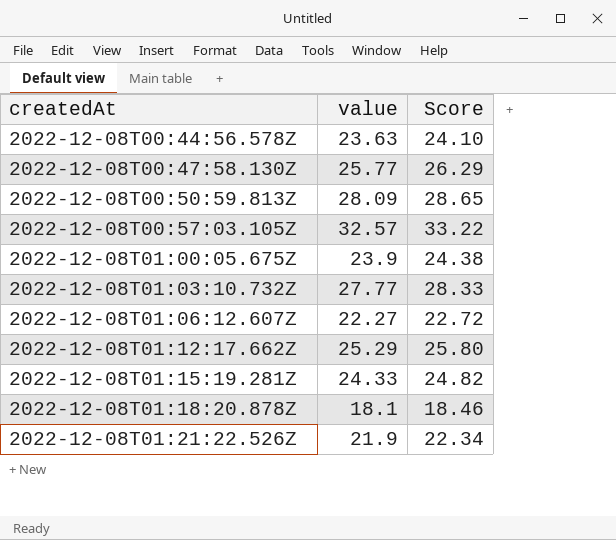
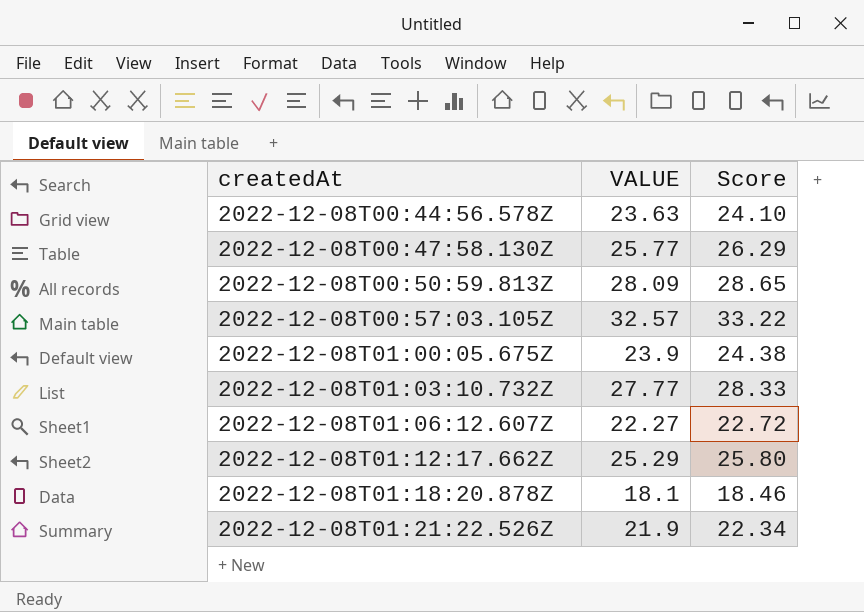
column name: value -> VALUE
row 2022-12-08T01:15:19.281Z: 24.33 | 24.82 -> none

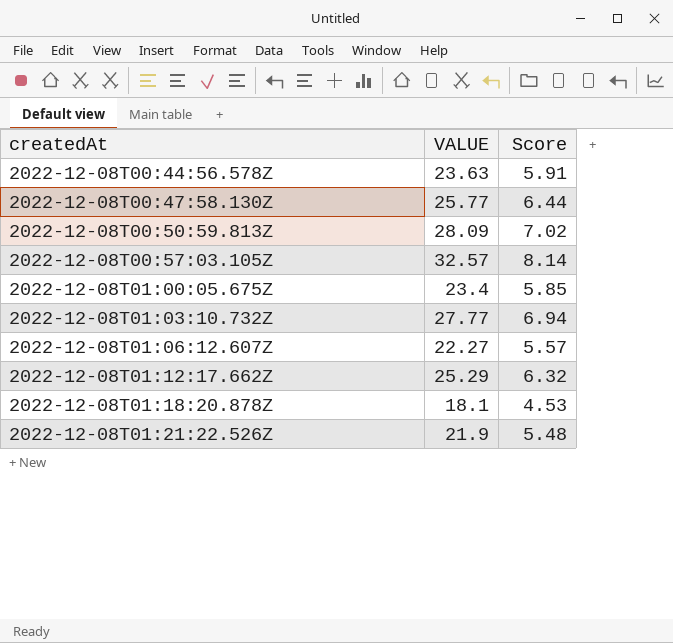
column Score | formula: [VALUE] * 1.02 -> [VALUE] * 0.25
2022-12-08T01:00:05.675Z | VALUE: 23.9 -> 23.4

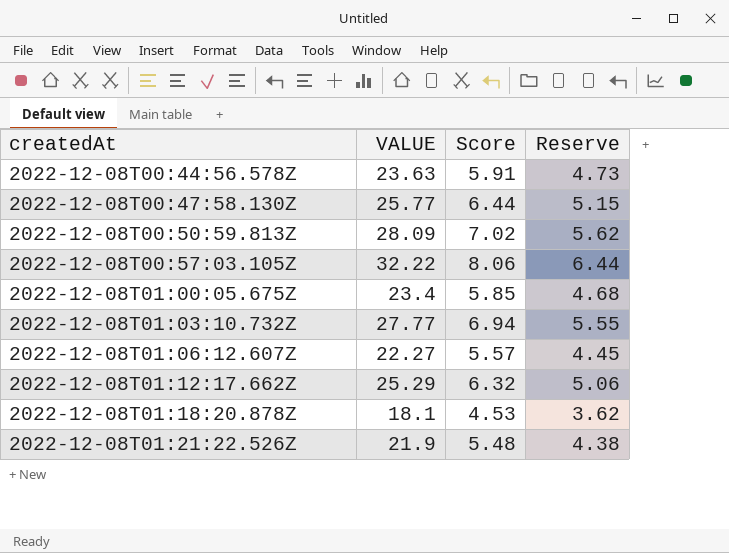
column Reserve | formula: none -> [VALUE] * 0.2
2022-12-08T00:57:03.105Z | VALUE: 32.57 -> 32.22
2022-12-08T00:57:03.105Z | Score: 8.14 -> 8.06

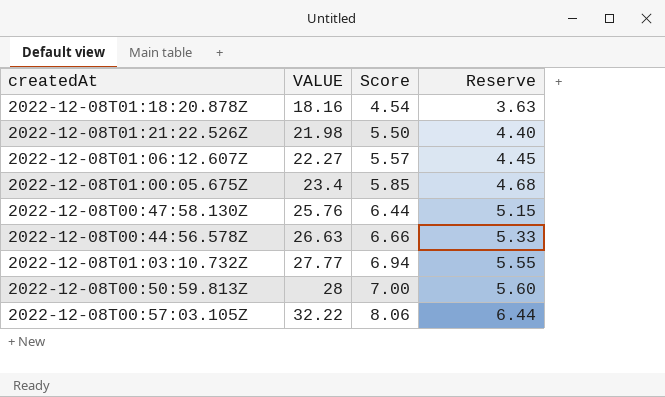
row order: createdAt ascending -> VALUE ascending
row 2022-12-08T01:12:17.662Z: 25.29 | 6.32 | 5.06 -> none
2022-12-08T01:18:20.878Z | VALUE: 18.1 -> 18.16
2022-12-08T01:18:20.878Z | Score: 4.53 -> 4.54
2022-12-08T01:18:20.878Z | Reserve: 3.62 -> 3.63
2022-12-08T01:21:22.526Z | VALUE: 21.9 -> 21.98
2022-12-08T01:21:22.526Z | Score: 5.48 -> 5.50
2022-12-08T01:21:22.526Z | Reserve: 4.38 -> 4.40
2022-12-08T00:47:58.130Z | VALUE: 25.77 -> 25.76
2022-12-08T00:44:56.578Z | VALUE: 23.63 -> 26.63
2022-12-08T00:44:56.578Z | Score: 5.91 -> 6.66
2022-12-08T00:44:56.578Z | Reserve: 4.73 -> 5.33
2022-12-08T00:50:59.813Z | VALUE: 28.09 -> 28
2022-12-08T00:50:59.813Z | Score: 7.02 -> 7.00
2022-12-08T00:50:59.813Z | Reserve: 5.62 -> 5.60

